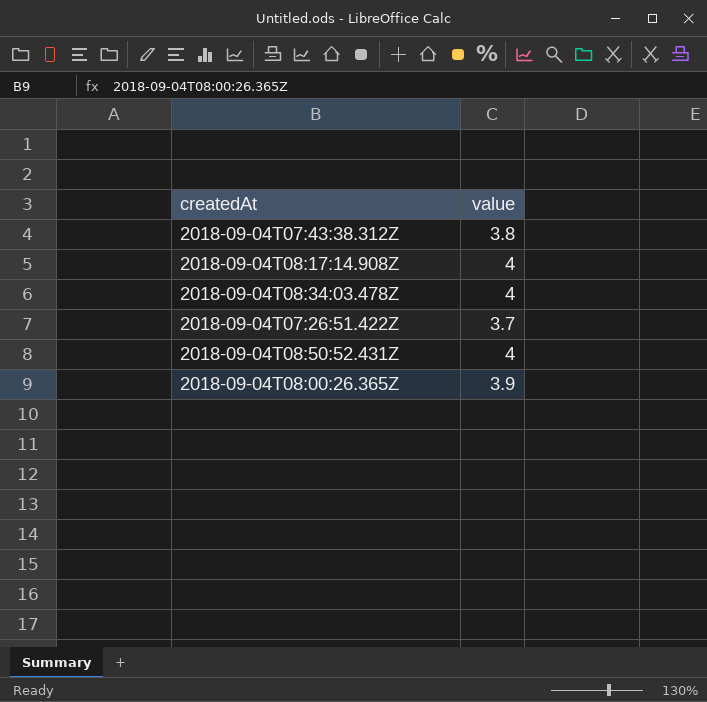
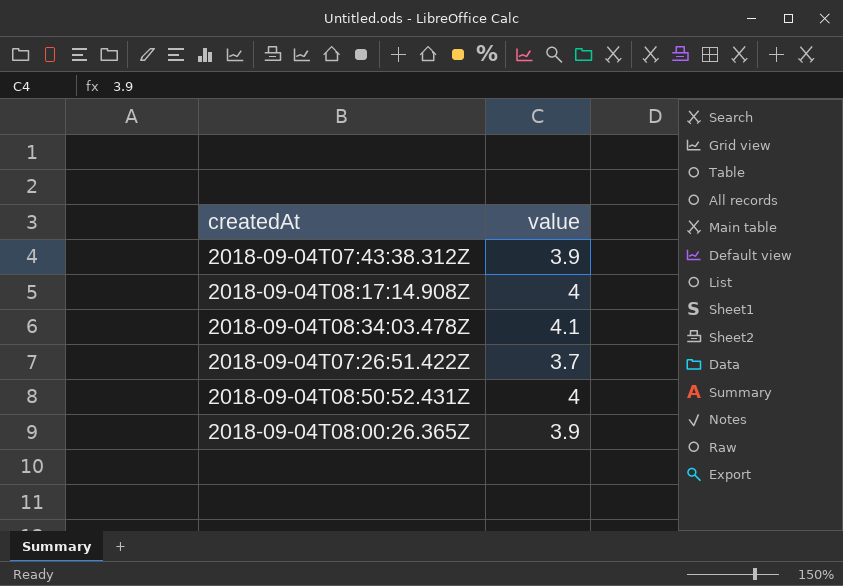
2018-09-04T07:43:38.312Z | value: 3.8 -> 3.9
2018-09-04T08:34:03.478Z | value: 4 -> 4.1

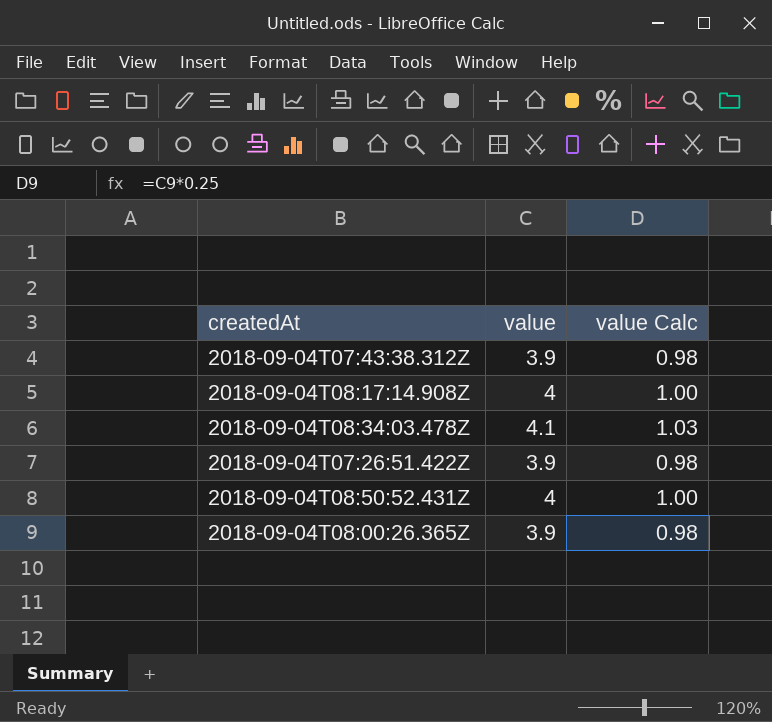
column value Calc | formula: none -> [value] * 0.25
2018-09-04T07:26:51.422Z | value: 3.7 -> 3.9

